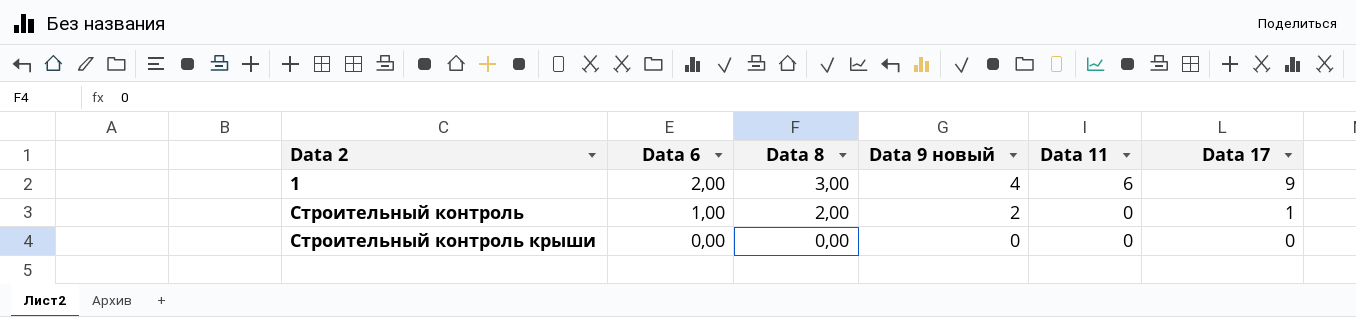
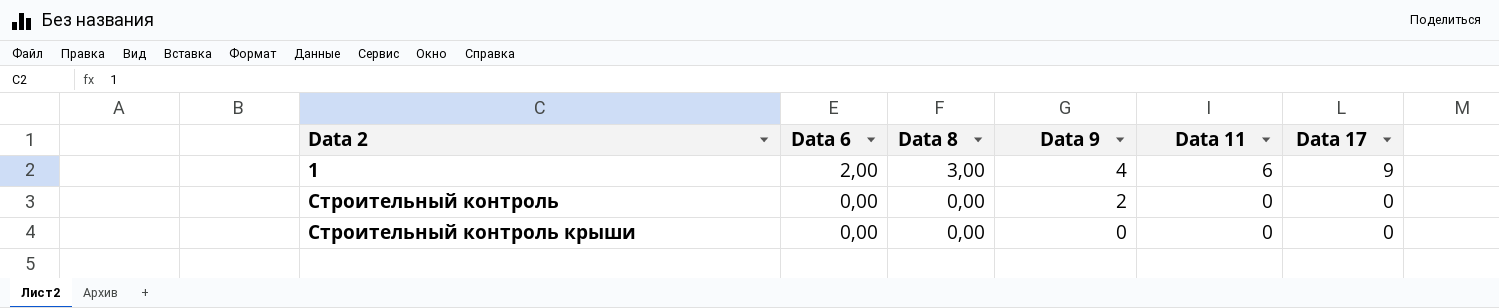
column name: Data 9 новый -> Data 9
Строительный контроль | Data 6: 1,00 -> 0,00
Строительный контроль | Data 8: 2,00 -> 0,00
Строительный контроль | Data 17: 1 -> 0

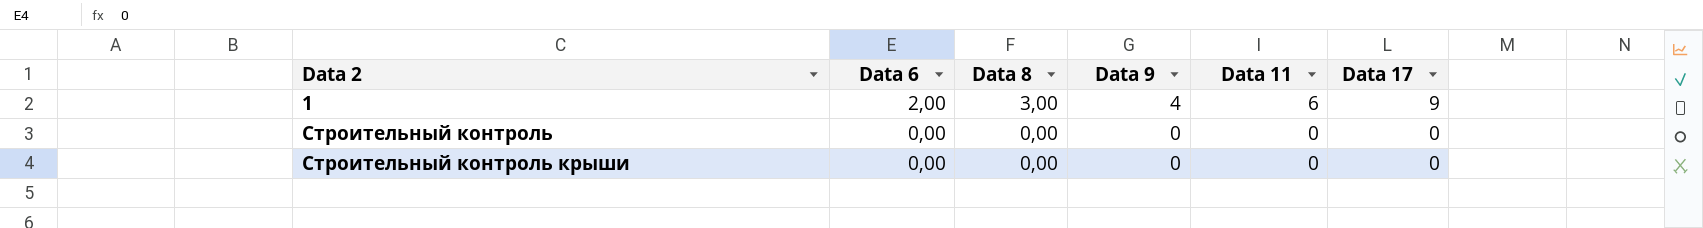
Строительный контроль | Data 9: 2 -> 0

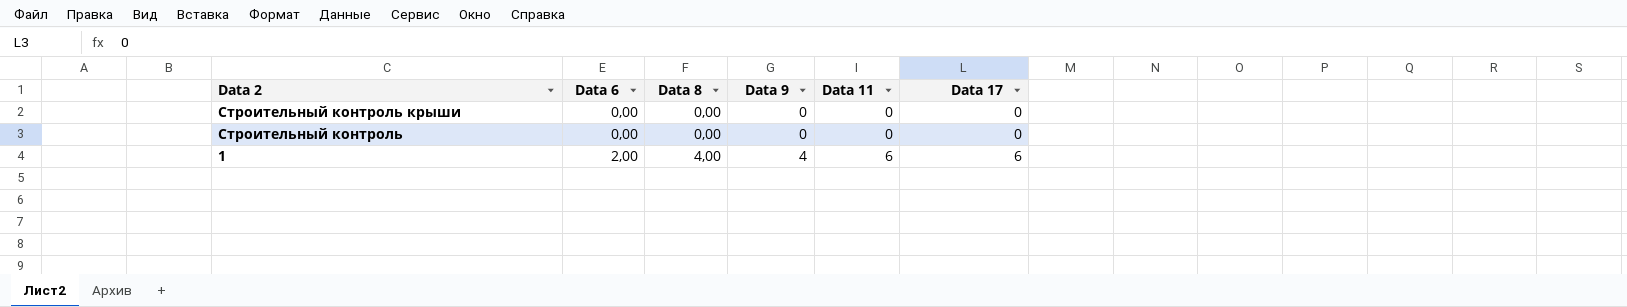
row order: Data 2 ascending -> Data 2 descending
1 | Data 8: 3,00 -> 4,00
1 | Data 17: 9 -> 6

